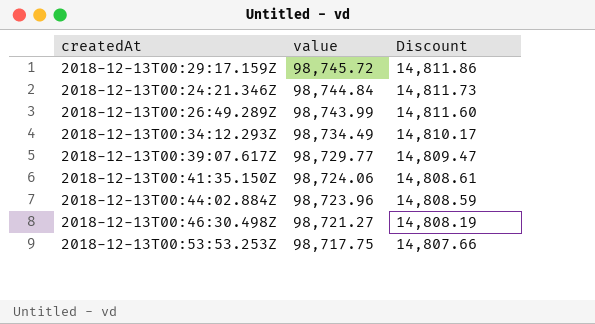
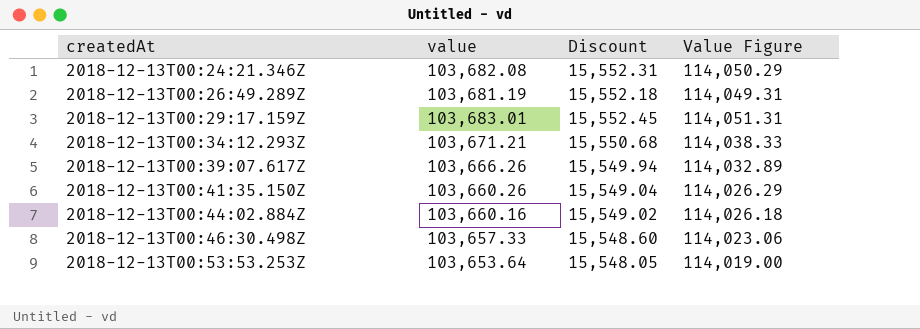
row order: value descending -> createdAt ascending
column Value Figure | formula: none -> [value] * 1.1
2018-12-13T00:24:21.346Z | value: 98,744.84 -> 103,682.08
2018-12-13T00:24:21.346Z | Discount: 14,811.73 -> 15,552.31
2018-12-13T00:26:49.289Z | value: 98,743.99 -> 103,681.19
2018-12-13T00:26:49.289Z | Discount: 14,811.60 -> 15,552.18
2018-12-13T00:29:17.159Z | value: 98,745.72 -> 103,683.01
2018-12-13T00:29:17.159Z | Discount: 14,811.86 -> 15,552.45
2018-12-13T00:34:12.293Z | value: 98,734.49 -> 103,671.21
2018-12-13T00:34:12.293Z | Discount: 14,810.17 -> 15,550.68
2018-12-13T00:39:07.617Z | value: 98,729.77 -> 103,666.26
2018-12-13T00:39:07.617Z | Discount: 14,809.47 -> 15,549.94
2018-12-13T00:41:35.150Z | value: 98,724.06 -> 103,660.26
2018-12-13T00:41:35.150Z | Discount: 14,808.61 -> 15,549.04
2018-12-13T00:44:02.884Z | value: 98,723.96 -> 103,660.16
2018-12-13T00:44:02.884Z | Discount: 14,808.59 -> 15,549.02
2018-12-13T00:46:30.498Z | value: 98,721.27 -> 103,657.33
2018-12-13T00:46:30.498Z | Discount: 14,808.19 -> 15,548.60
2018-12-13T00:53:53.253Z | value: 98,717.75 -> 103,653.64
2018-12-13T00:53:53.253Z | Discount: 14,807.66 -> 15,548.05

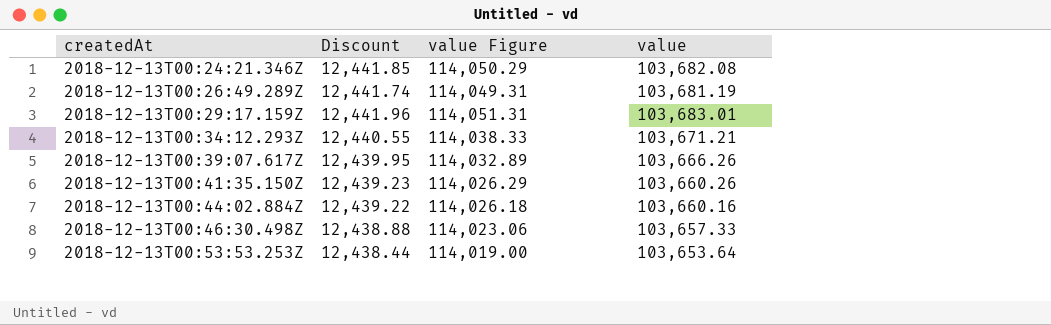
column Discount | formula: [value] * 0.15 -> [value] * 0.12
column name: Value Figure -> value Figure
column value | position: 2 -> 4

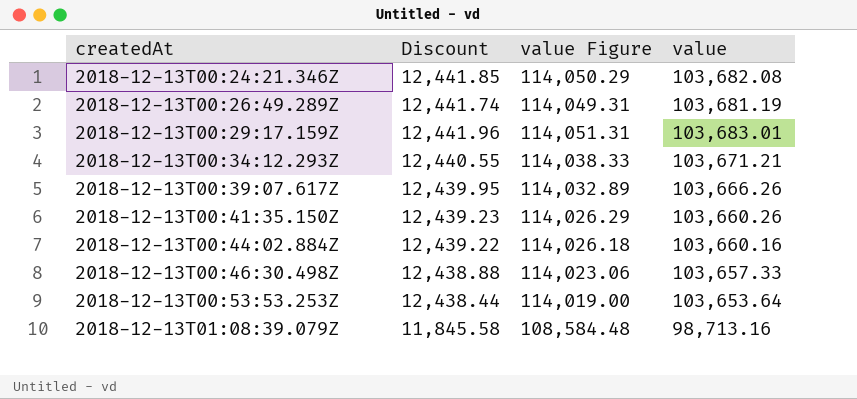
row 2018-12-13T01:08:39.079Z: none -> 11,845.58 | 108,584.48 | 98,713.16

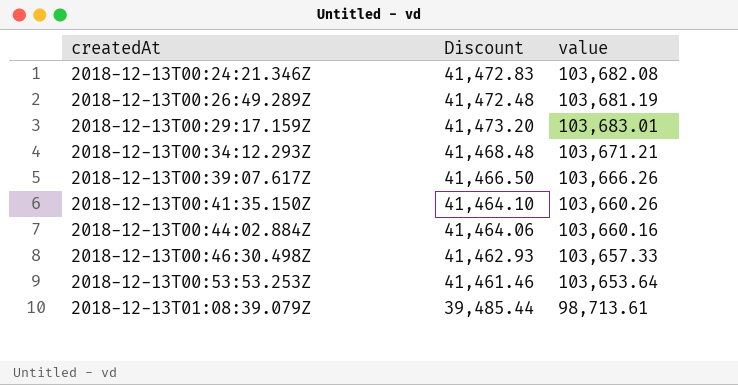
column value Figure | formula: [value] * 1.1 -> none
column Discount | formula: [value] * 0.12 -> [value] * 0.4
2018-12-13T01:08:39.079Z | value: 98,713.16 -> 98,713.61

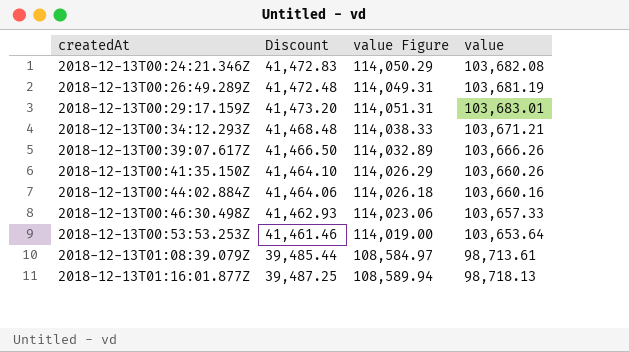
column value Figure | formula: none -> [value] * 1.1
row 2018-12-13T01:16:01.877Z: none -> 39,487.25 | 108,589.94 | 98,718.13

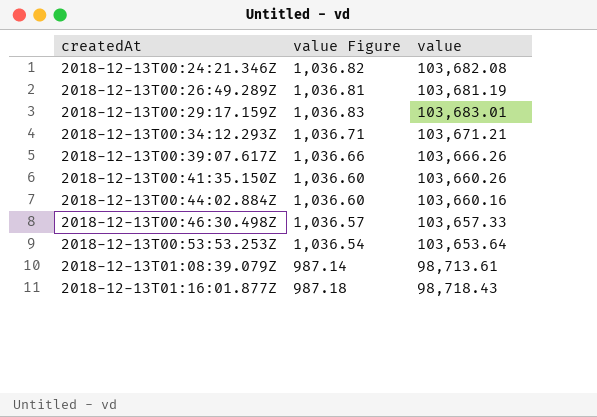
column Discount | formula: [value] * 0.4 -> none
column value Figure | formula: [value] * 1.1 -> [value] * 0.01
2018-12-13T01:16:01.877Z | value: 98,718.13 -> 98,718.43

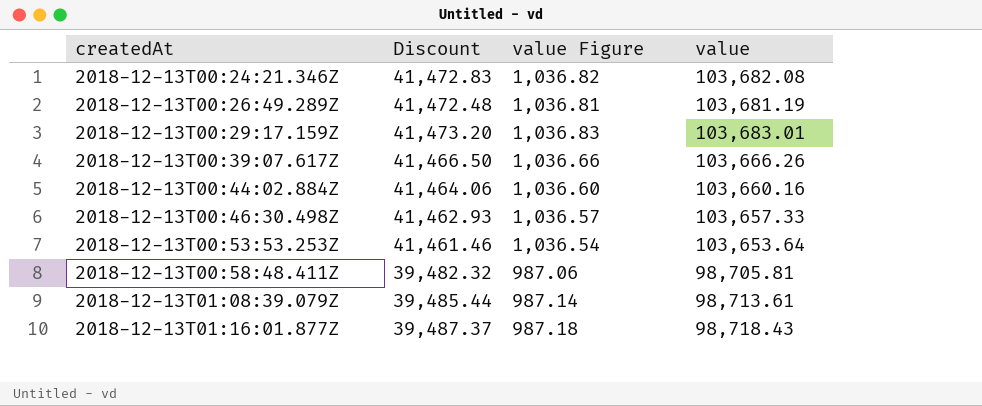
column Discount | formula: none -> [value] * 0.4
row 2018-12-13T00:34:12.293Z: 1,036.71 | 103,671.21 -> none
row 2018-12-13T00:41:35.150Z: 1,036.60 | 103,660.26 -> none
row 2018-12-13T00:58:48.411Z: none -> 39,482.32 | 987.06 | 98,705.81

